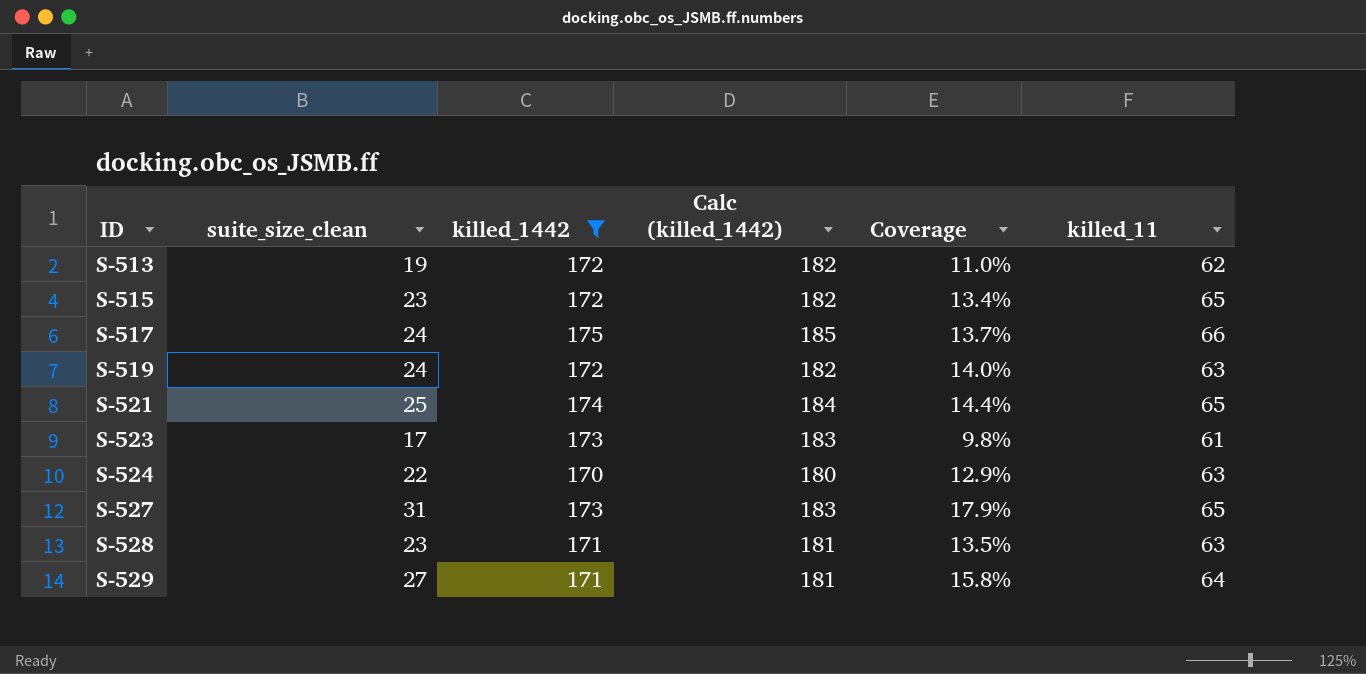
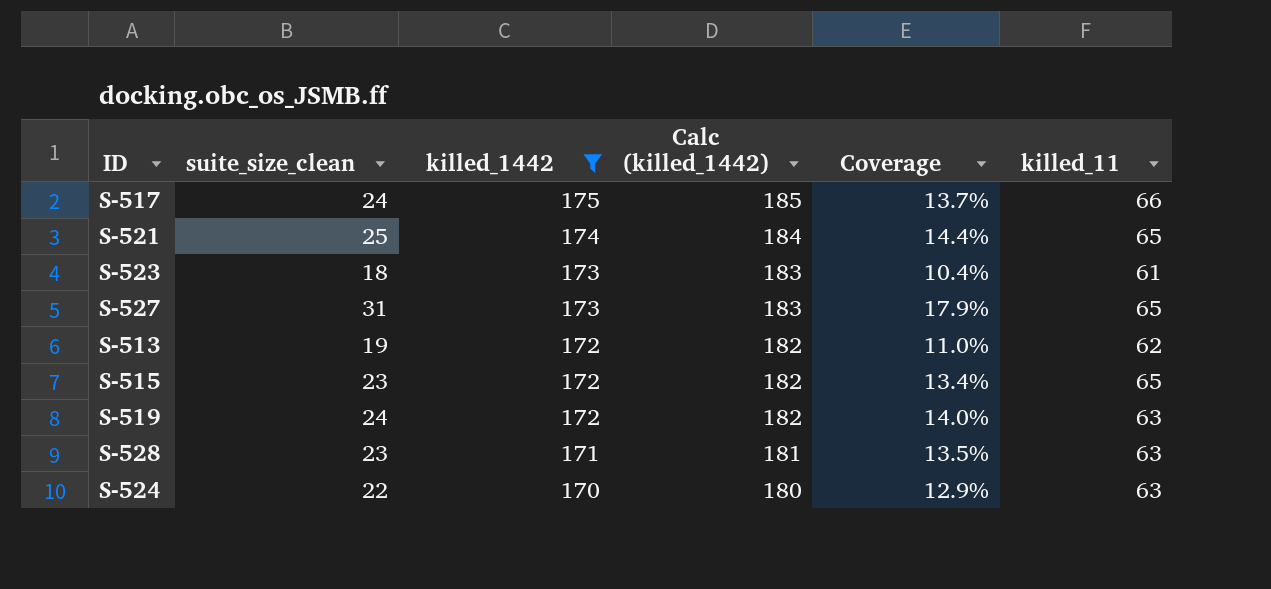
row order: ID ascending -> killed_1442 descending
row S-529: 27 | 171 | 181 | 15.8% | 64 -> none
S-523 | suite_size_clean: 17 -> 18
S-523 | Coverage: 9.8% -> 10.4%

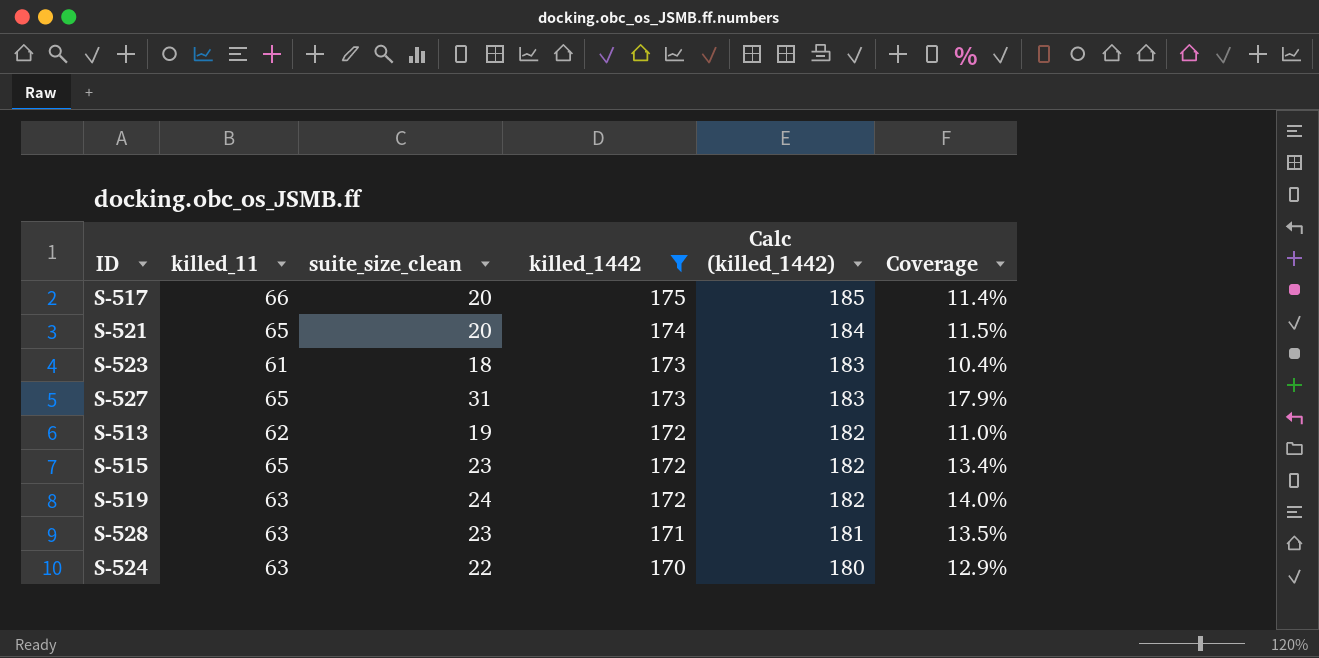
column killed_11 | position: 6 -> 2
S-517 | suite_size_clean: 24 -> 20
S-517 | Coverage: 13.7% -> 11.4%
S-521 | suite_size_clean: 25 -> 20
S-521 | Coverage: 14.4% -> 11.5%

